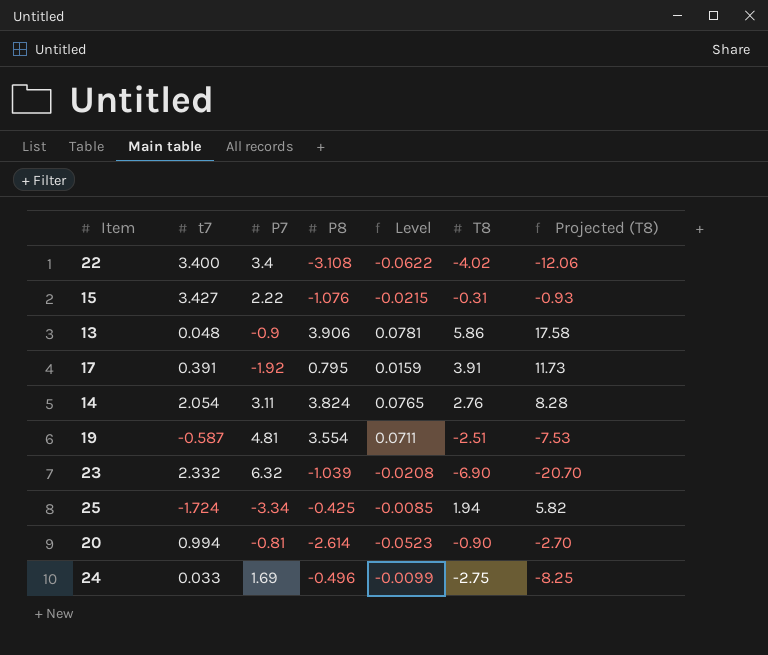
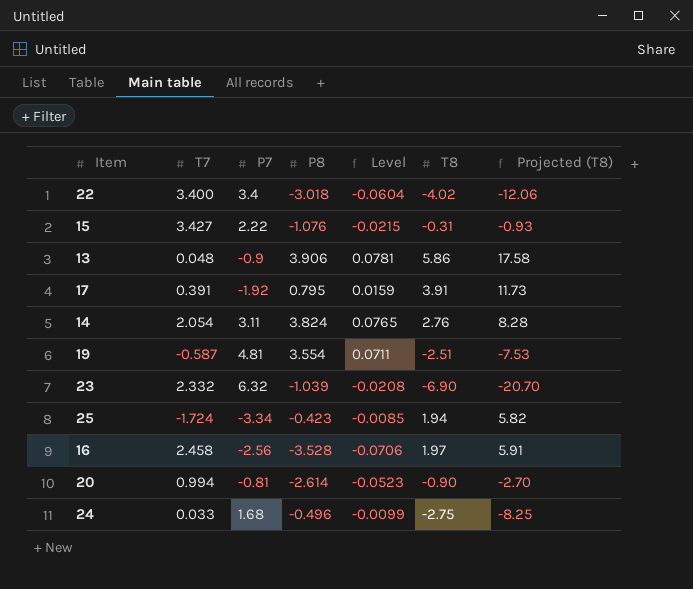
column name: t7 -> T7
22 | P8: -3.108 -> -3.018
22 | Level: -0.0622 -> -0.0604
25 | P8: -0.425 -> -0.423
row 16: none -> 2.458 | -2.56 | -3.528 | -0.0706 | 1.97 | 5.91
24 | P7: 1.69 -> 1.68

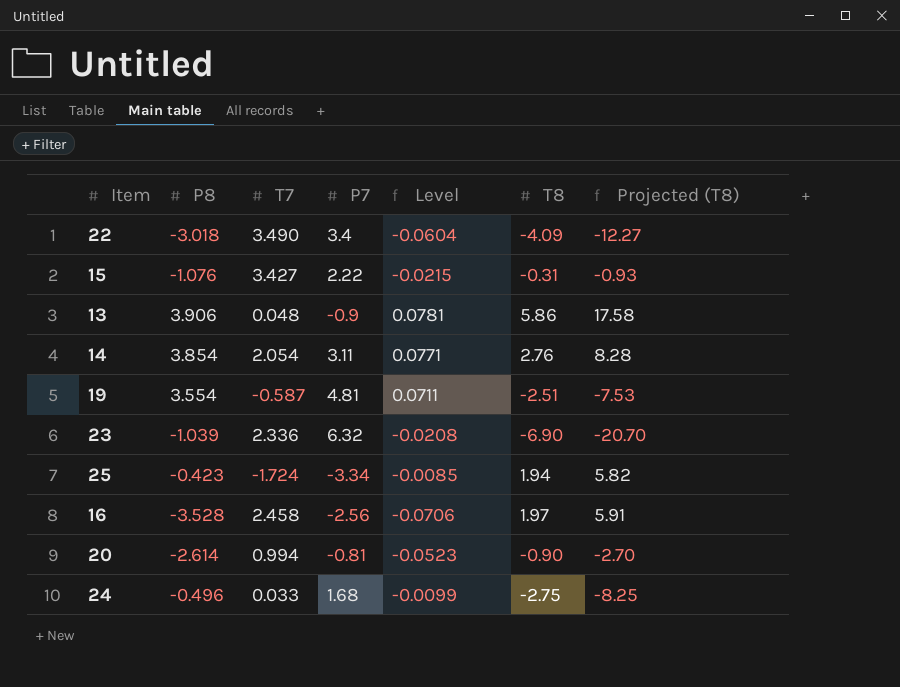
column P8 | position: 4 -> 2
row 17: 0.391 | -1.92 | 0.795 | 0.0159 | 3.91 | 11.73 -> none
22 | T7: 3.400 -> 3.490
22 | T8: -4.02 -> -4.09
22 | Projected (T8): -12.06 -> -12.27
14 | P8: 3.824 -> 3.854
14 | Level: 0.0765 -> 0.0771
23 | T7: 2.332 -> 2.336

